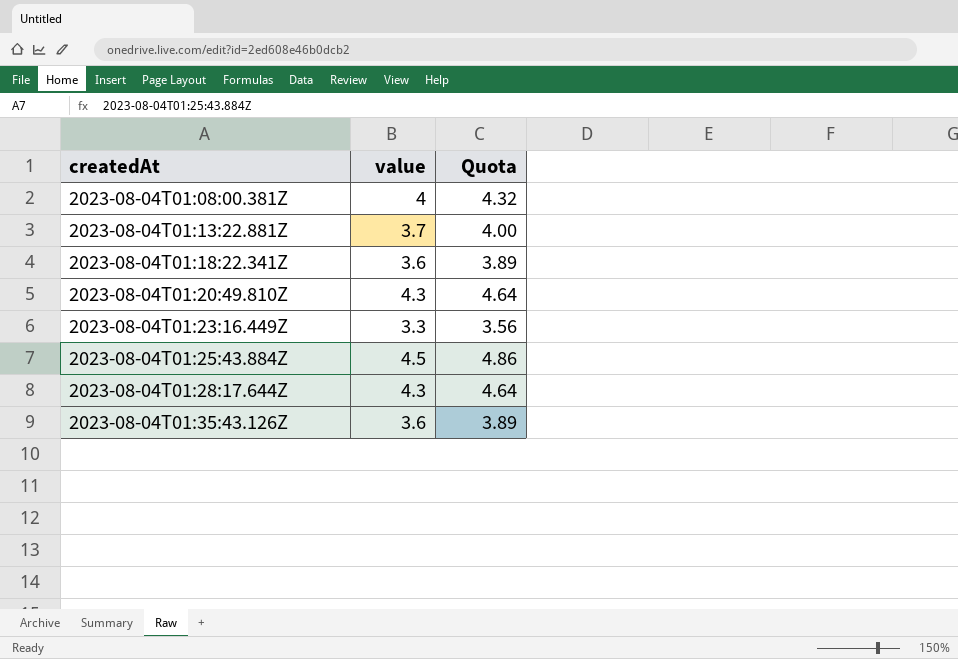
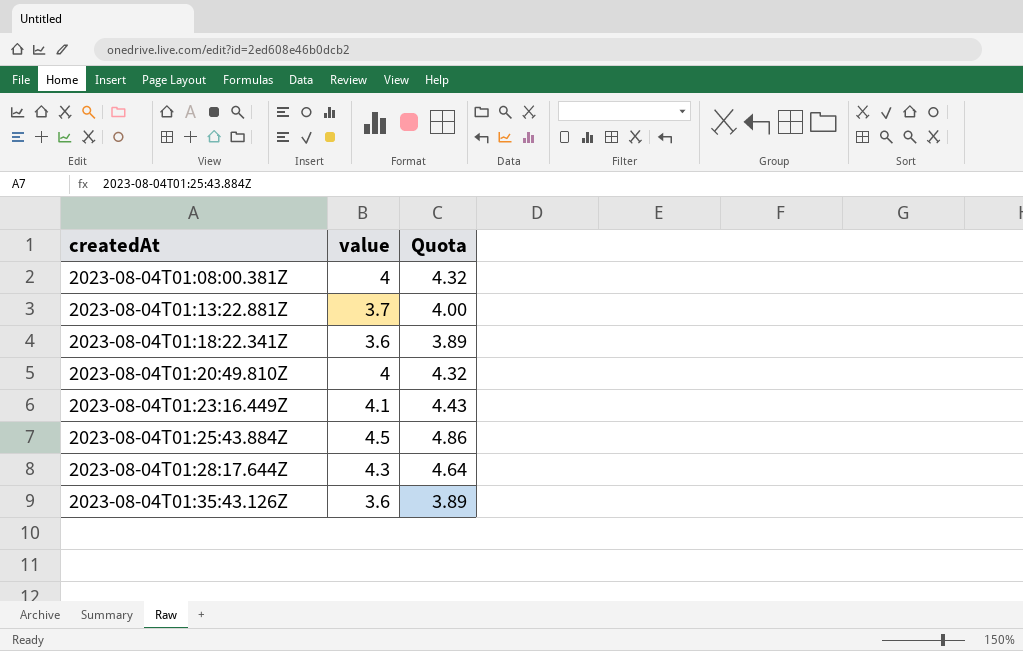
2023-08-04T01:20:49.810Z | value: 4.3 -> 4
2023-08-04T01:20:49.810Z | Quota: 4.64 -> 4.32
2023-08-04T01:23:16.449Z | value: 3.3 -> 4.1
2023-08-04T01:23:16.449Z | Quota: 3.56 -> 4.43

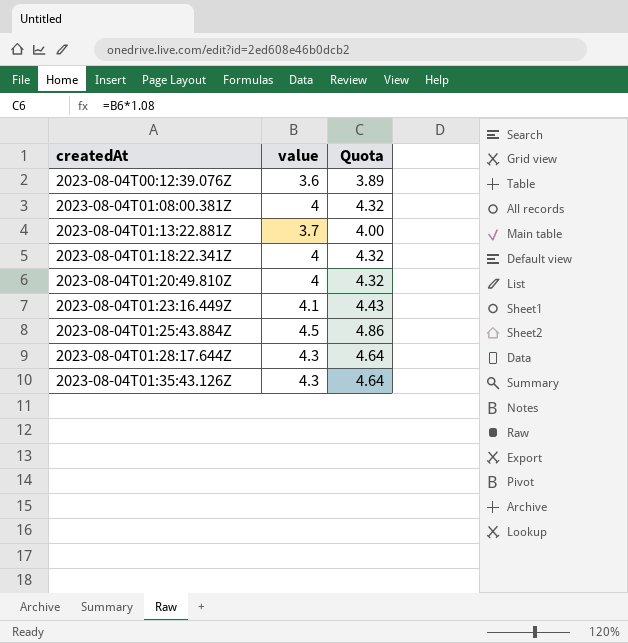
row 2023-08-04T00:12:39.076Z: none -> 3.6 | 3.89
2023-08-04T01:18:22.341Z | value: 3.6 -> 4
2023-08-04T01:18:22.341Z | Quota: 3.89 -> 4.32
2023-08-04T01:35:43.126Z | value: 3.6 -> 4.3
2023-08-04T01:35:43.126Z | Quota: 3.89 -> 4.64

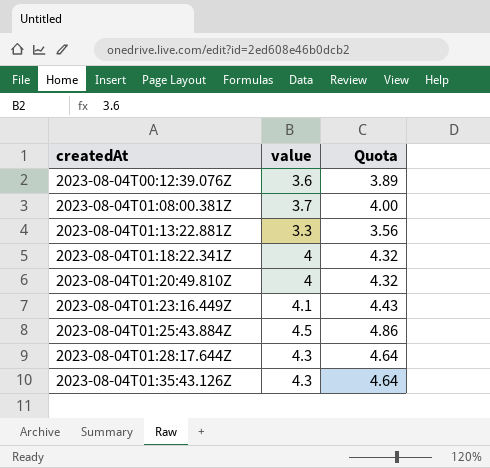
2023-08-04T01:08:00.381Z | value: 4 -> 3.7
2023-08-04T01:08:00.381Z | Quota: 4.32 -> 4.00
2023-08-04T01:13:22.881Z | value: 3.7 -> 3.3
2023-08-04T01:13:22.881Z | Quota: 4.00 -> 3.56

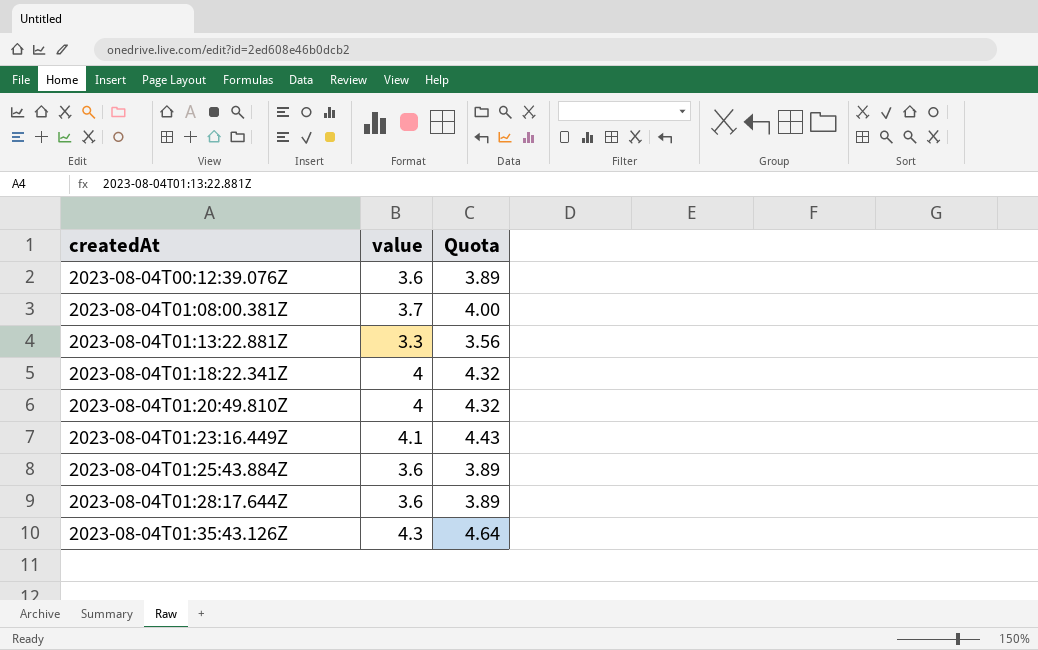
2023-08-04T01:25:43.884Z | value: 4.5 -> 3.6
2023-08-04T01:25:43.884Z | Quota: 4.86 -> 3.89
2023-08-04T01:28:17.644Z | value: 4.3 -> 3.6
2023-08-04T01:28:17.644Z | Quota: 4.64 -> 3.89

